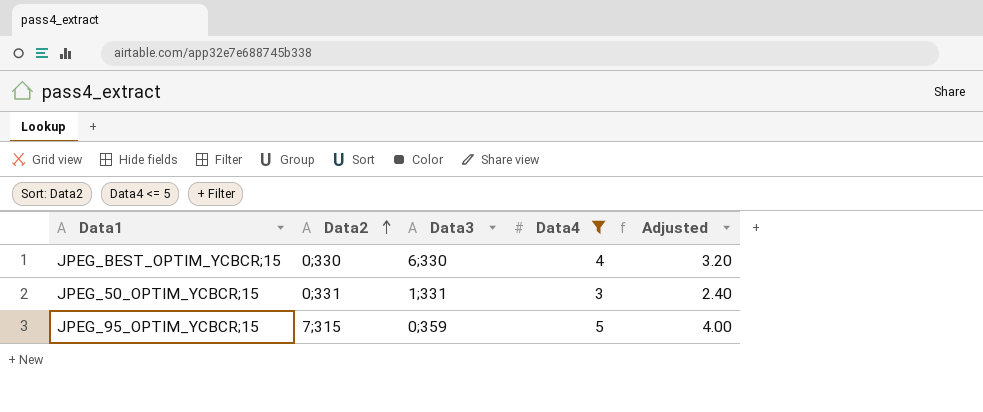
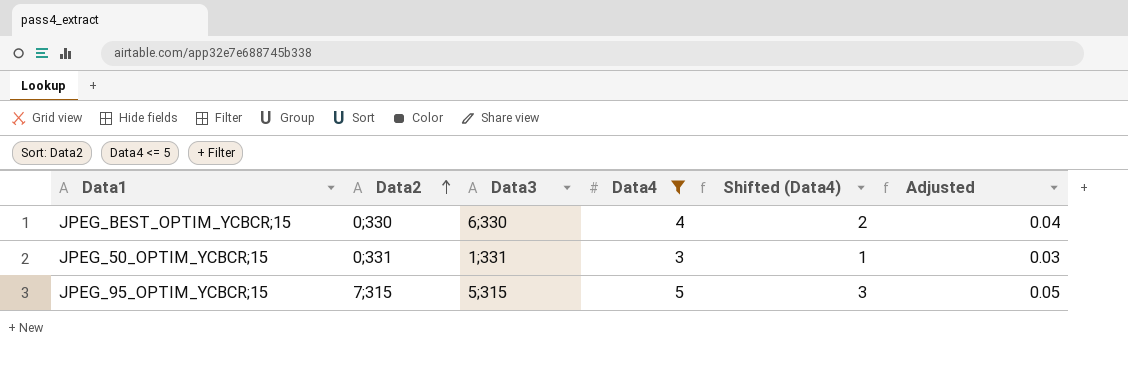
column Shifted (Data4) | formula: none -> [Data4] - 2
column Adjusted | formula: [Data4] * 0.8 -> [Data4] * 0.01
JPEG_95_OPTIM_YCBCR;15 | Data3: 0;359 -> 5;315

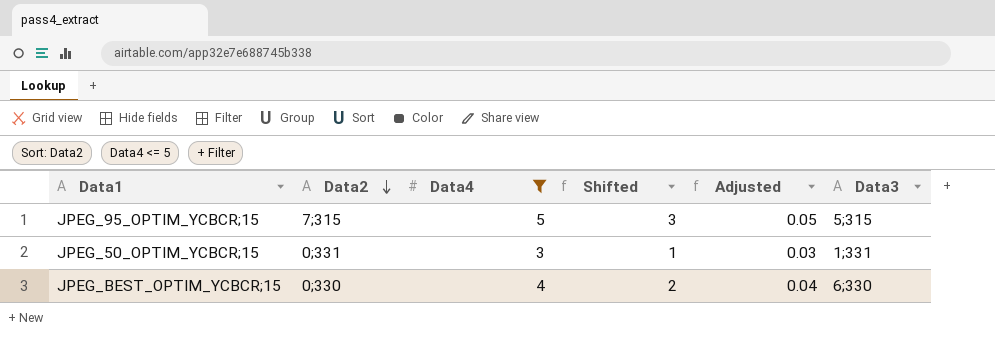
row order: Data2 ascending -> Data2 descending
column name: Shifted (Data4) -> Shifted
column Data3 | position: 3 -> 6

